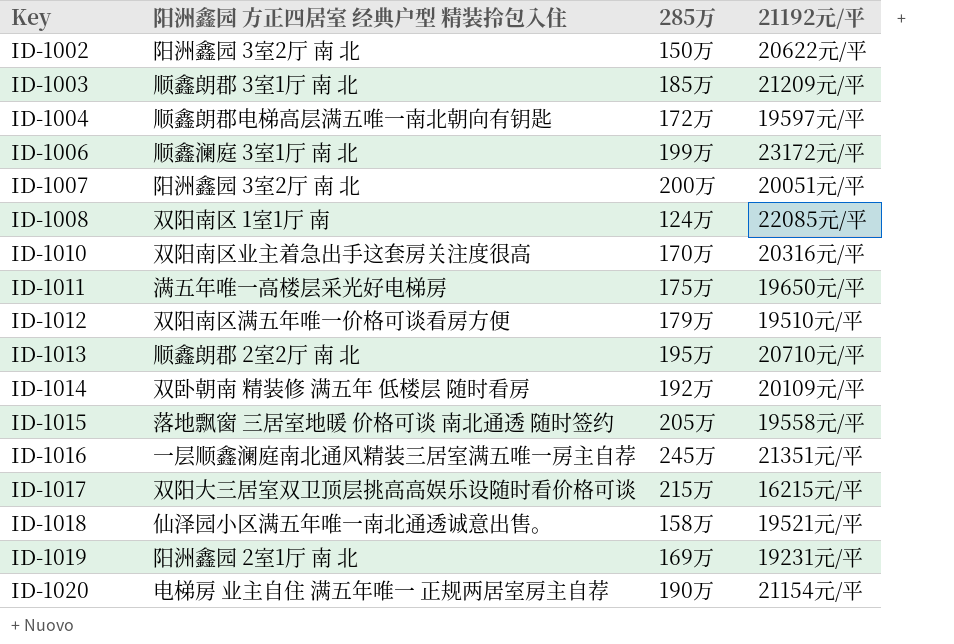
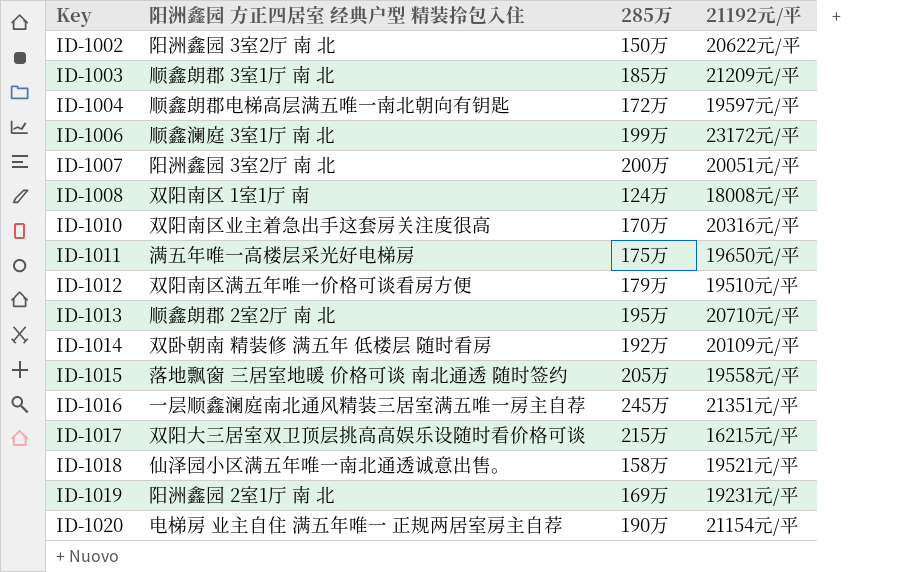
ID-1008 | 21192元/平: 22085元/平 -> 18008元/平

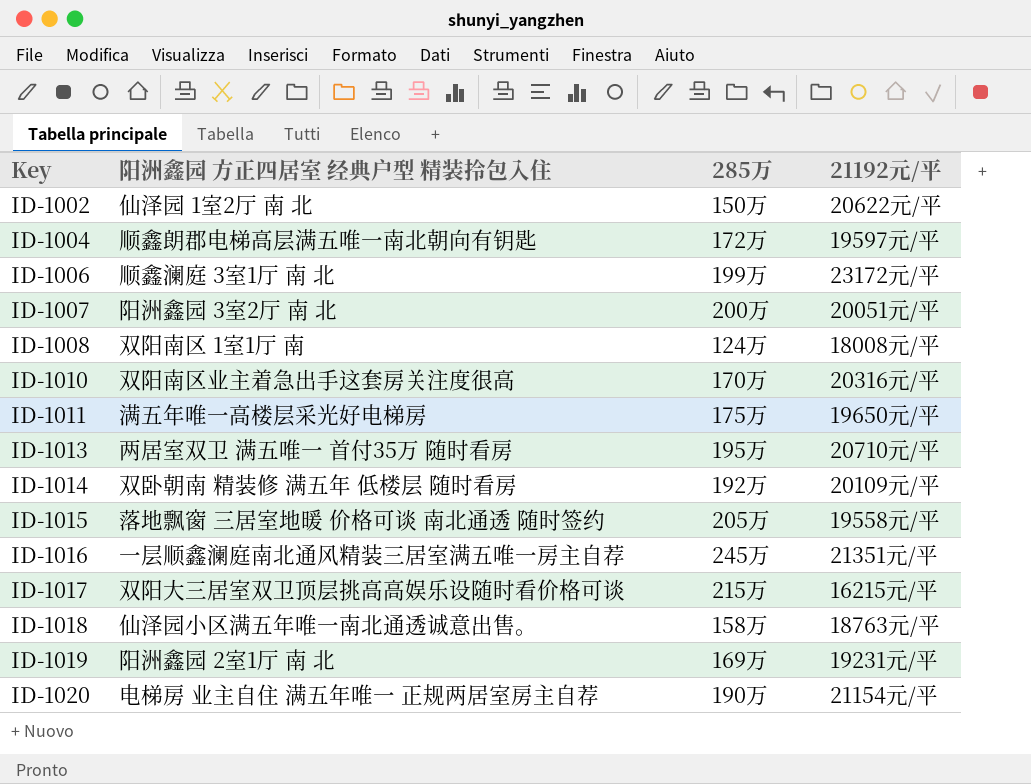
row ID-1003: 顺鑫朗郡 3室1厅 南 北 | 185万 | 21209元/平 -> none
row ID-1012: 双阳南区满五年唯一价格可谈看房方便 | 179万 | 19510元/平 -> none
ID-1002 | 阳洲鑫园 方正四居室 经典户型 精装拎包入住: 阳洲鑫园 3室2厅 南 北 -> 仙泽园 1室2厅 南 北
ID-1013 | 阳洲鑫园 方正四居室 经典户型 精装拎包入住: 顺鑫朗郡 2室2厅 南 北 -> 两居室双卫 满五唯一 首付35万 随时看房
ID-1018 | 21192元/平: 19521元/平 -> 18763元/平

